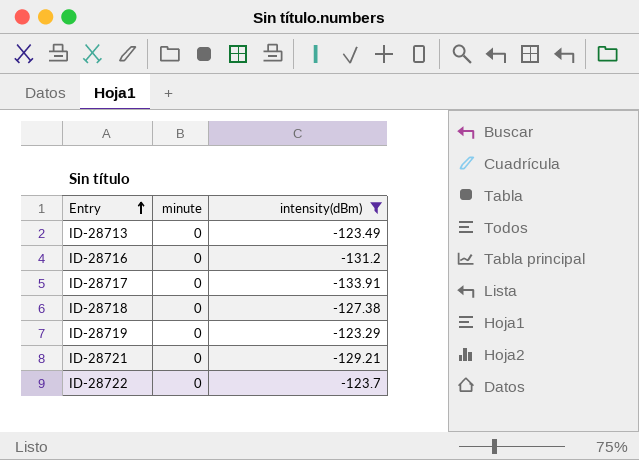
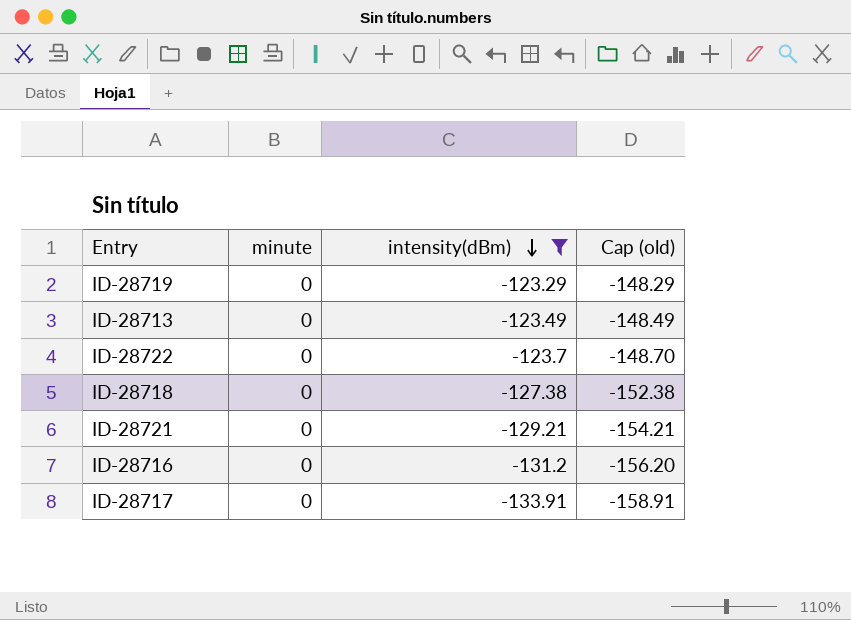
row order: Entry ascending -> intensity(dBm) descending
column Cap (old) | formula: none -> [intensity(dBm)] - 25

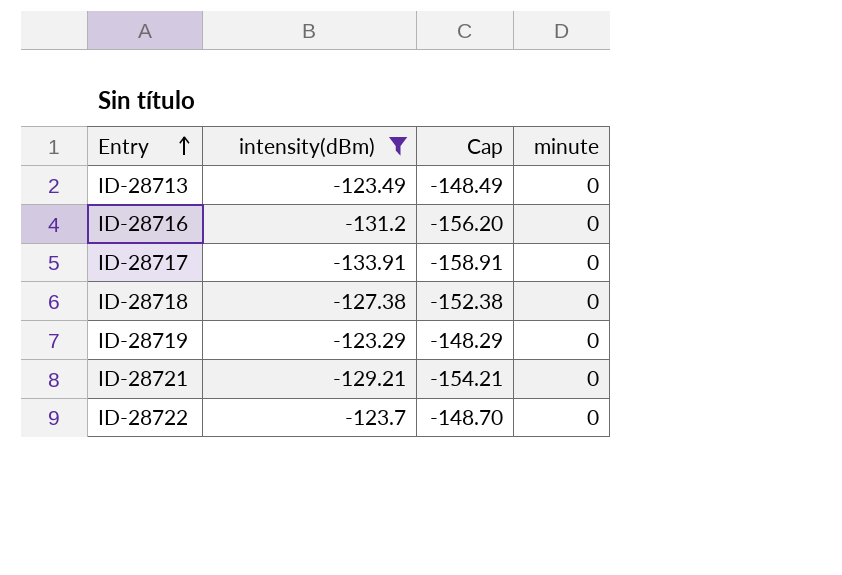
row order: intensity(dBm) descending -> Entry ascending
column name: Cap (old) -> Cap
column minute | position: 2 -> 4

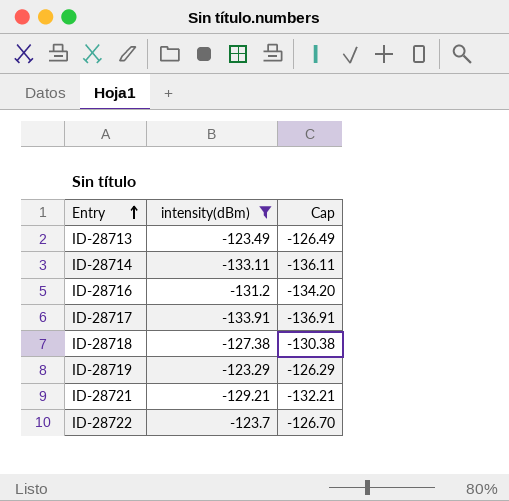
column minute | position: 4 -> none
column Cap | formula: [intensity(dBm)] - 25 -> [intensity(dBm)] - 3
row ID-28714: none -> -133.11 | -136.11

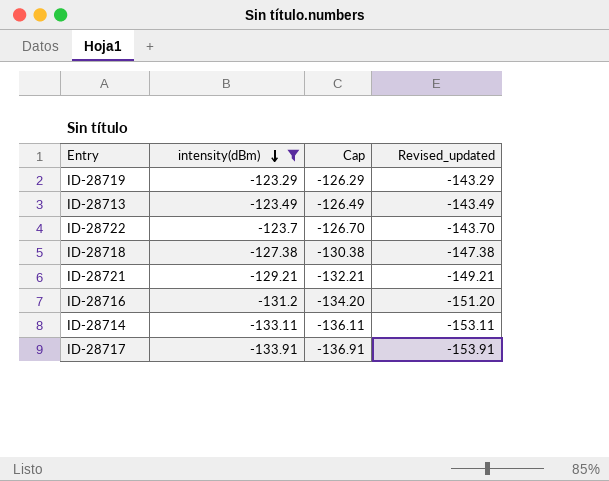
row order: Entry ascending -> intensity(dBm) descending
column Revised_updated | formula: none -> [intensity(dBm)] - 20

